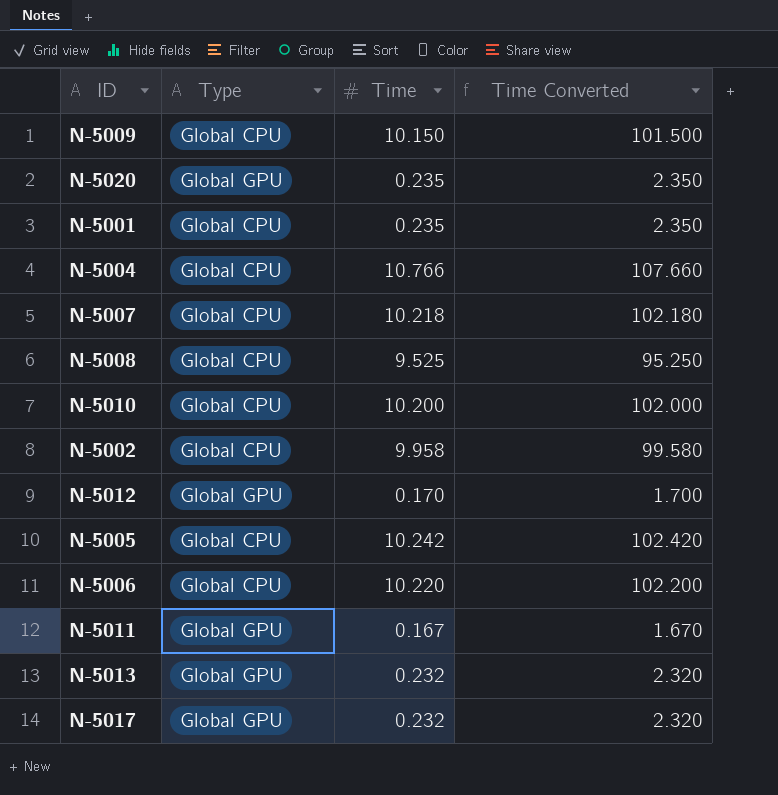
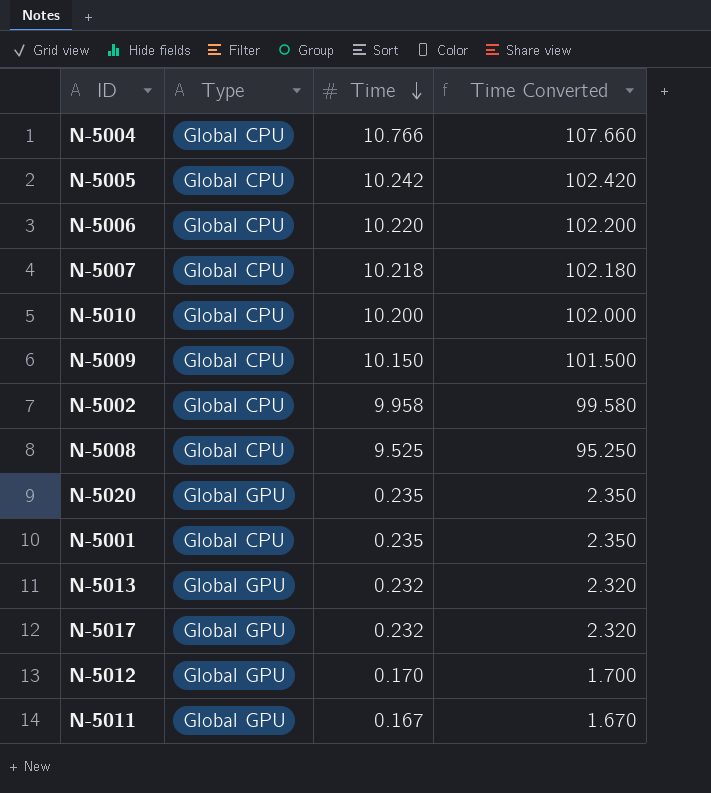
row order: none -> Time descending

